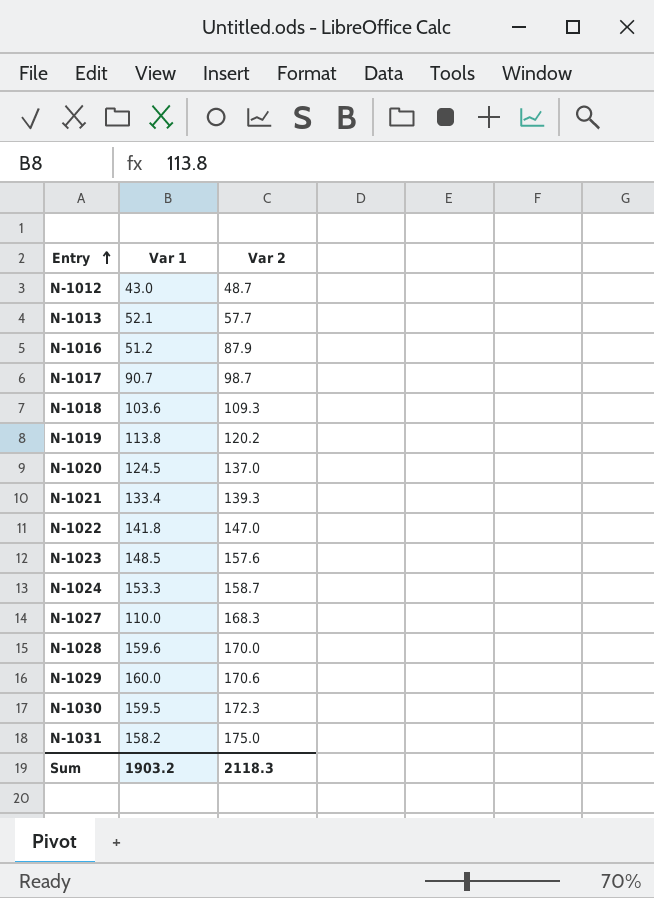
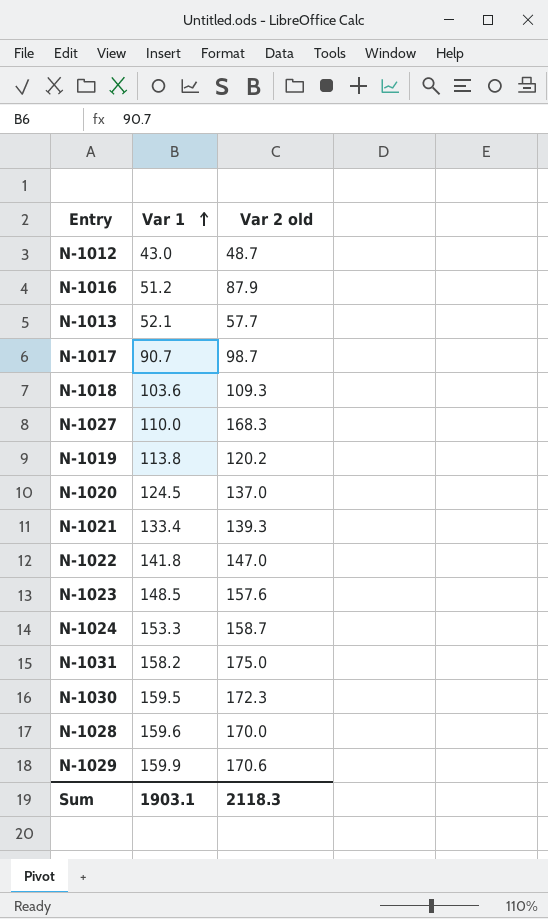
row order: Entry ascending -> Var 1 ascending
column name: Var 2 -> Var 2 old
N-1029 | Var 1: 160.0 -> 159.9
Sum | Var 1: 1903.2 -> 1903.1

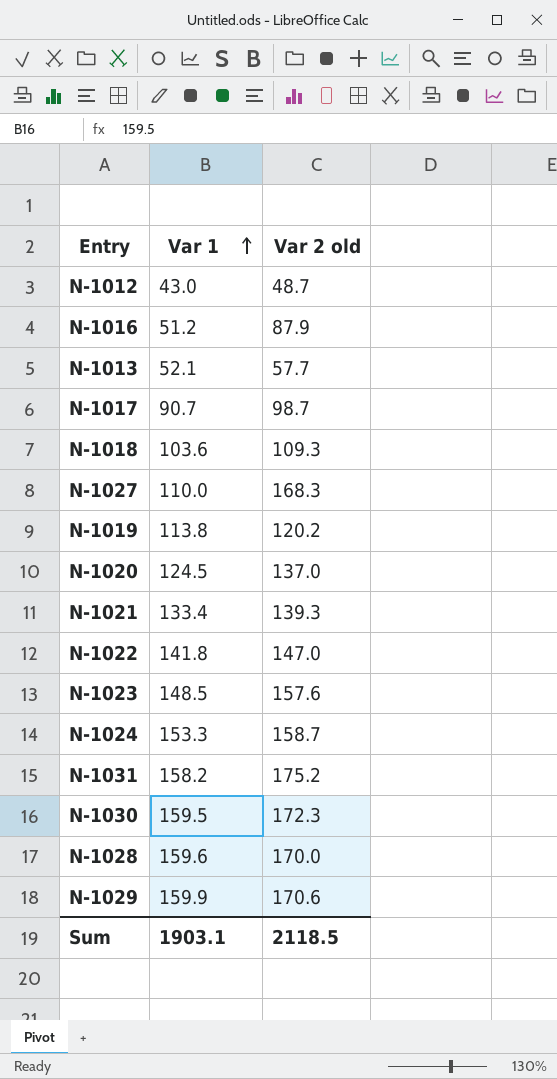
N-1031 | Var 2 old: 175.0 -> 175.2
Sum | Var 2 old: 2118.3 -> 2118.5

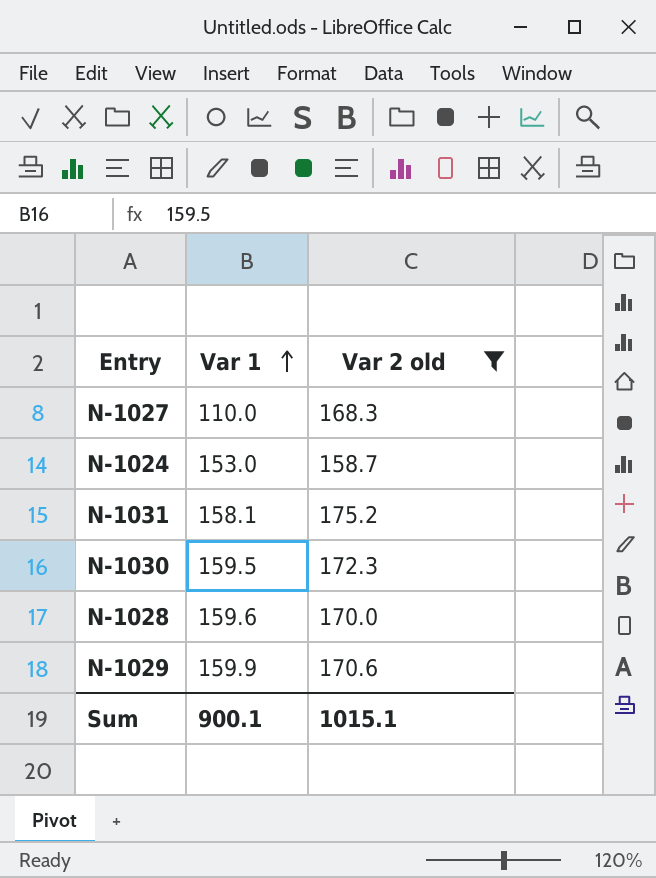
filter: none -> Var 2 old >= 158.7
N-1024 | Var 1: 153.3 -> 153.0
N-1031 | Var 1: 158.2 -> 158.1
Sum | Var 1: 1903.1 -> 900.1
Sum | Var 2 old: 2118.5 -> 1015.1

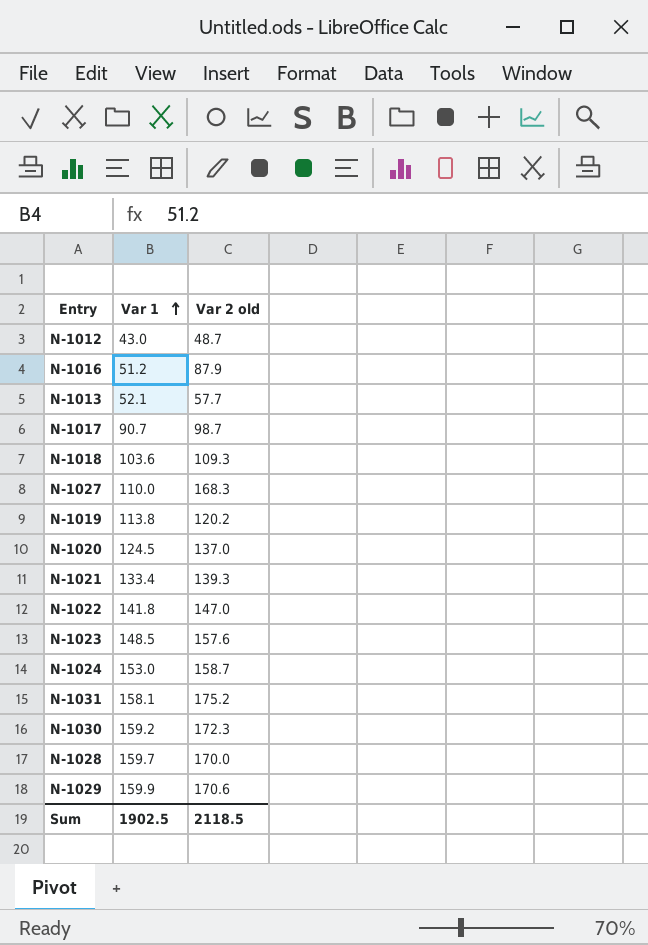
filter: Var 2 old >= 158.7 -> none
N-1030 | Var 1: 159.5 -> 159.2
N-1028 | Var 1: 159.6 -> 159.7
Sum | Var 1: 900.1 -> 1902.5
Sum | Var 2 old: 1015.1 -> 2118.5

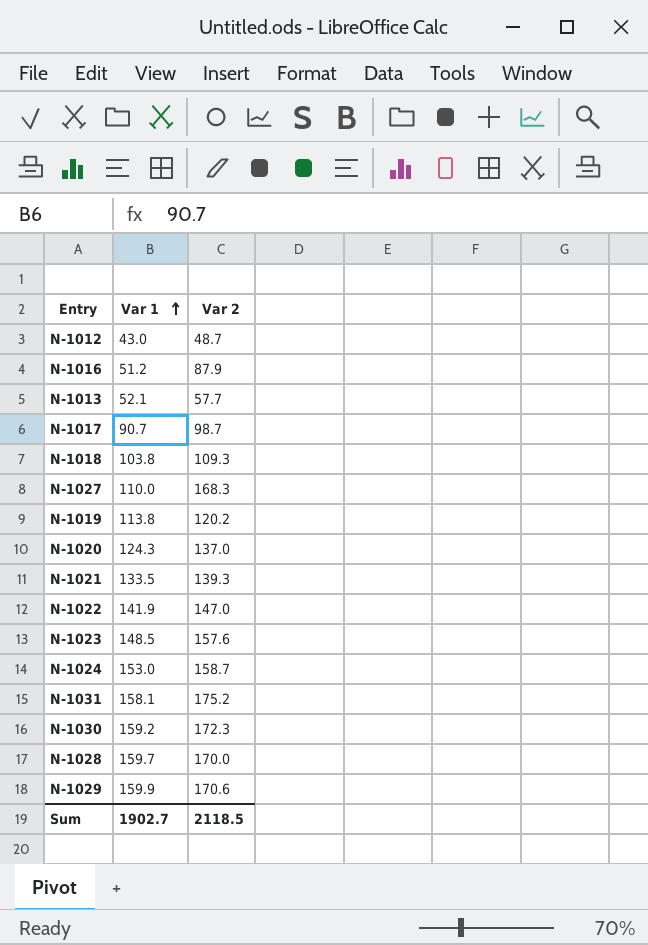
column name: Var 2 old -> Var 2
N-1018 | Var 1: 103.6 -> 103.8
N-1020 | Var 1: 124.5 -> 124.3
N-1021 | Var 1: 133.4 -> 133.5
N-1022 | Var 1: 141.8 -> 141.9
Sum | Var 1: 1902.5 -> 1902.7

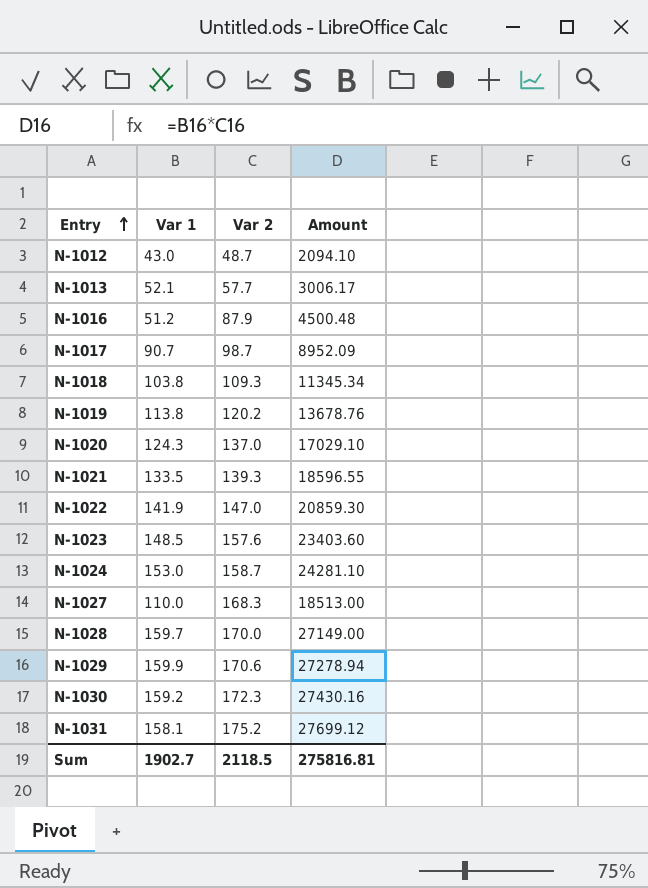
row order: Var 1 ascending -> Entry ascending
column Amount | formula: none -> [Var 1] * [Var 2]

